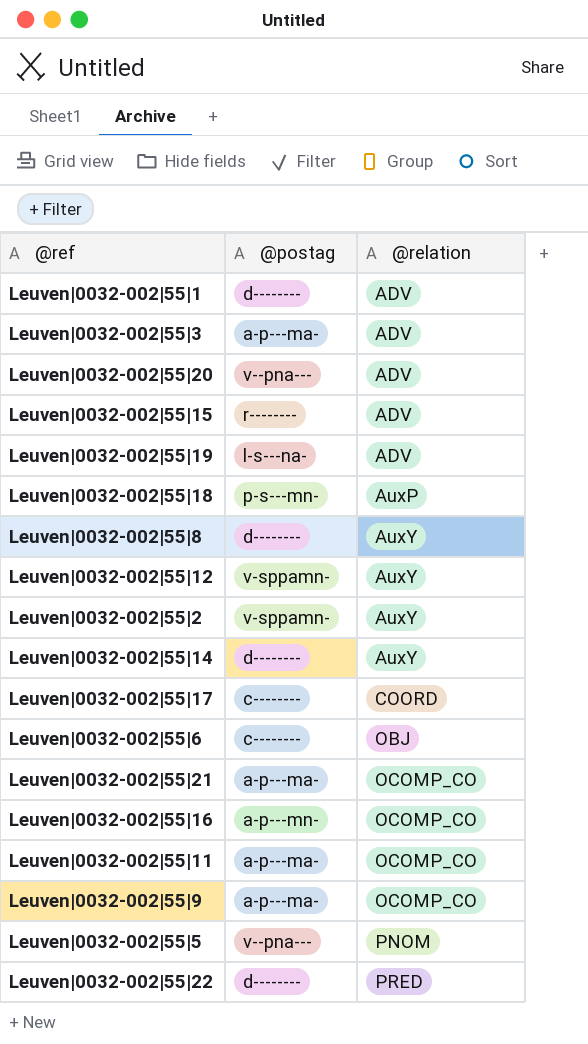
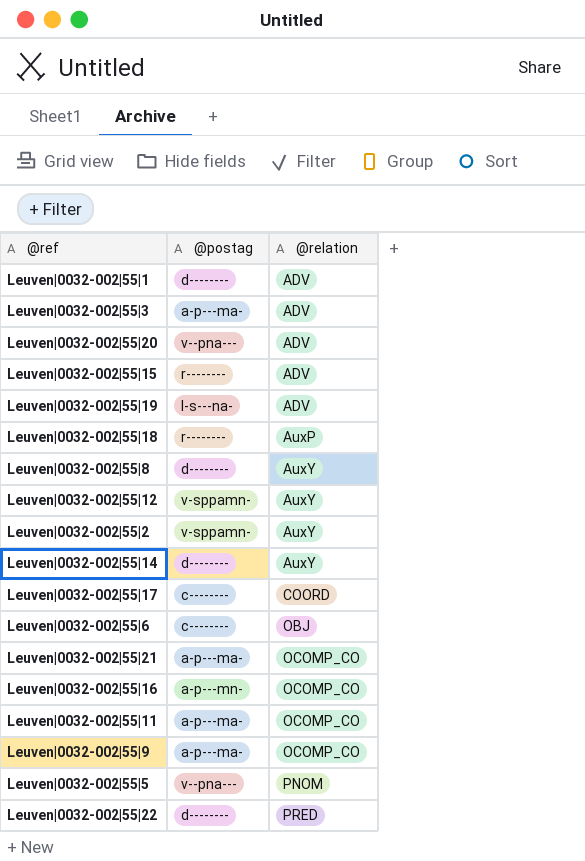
Leuven|0032-002|55|18 | @postag: p-s---mn- -> r--------

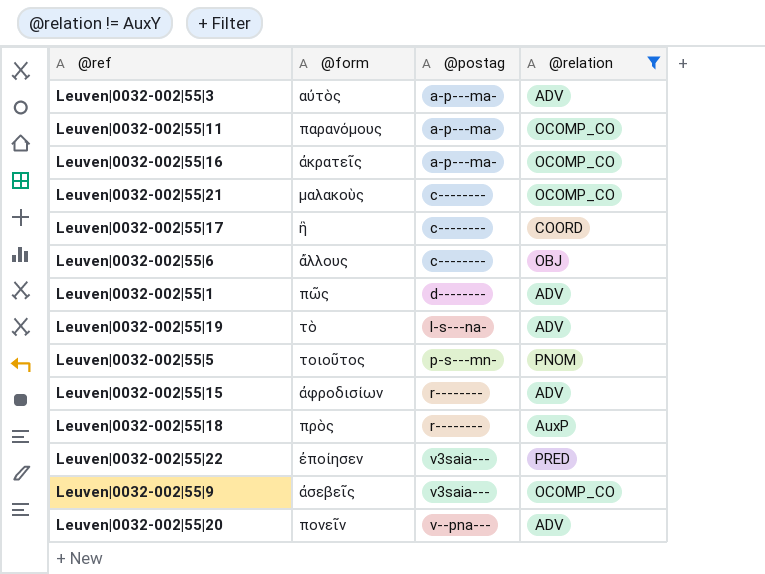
filter: none -> @relation != AuxY
row order: @relation ascending -> @postag ascending
column @form | position: none -> 2
Leuven|0032-002|55|16 | @postag: a-p---mn- -> a-p---ma-
Leuven|0032-002|55|21 | @postag: a-p---ma- -> c--------
Leuven|0032-002|55|5 | @postag: v--pna--- -> p-s---mn-
Leuven|0032-002|55|22 | @postag: d-------- -> v3saia---
Leuven|0032-002|55|9 | @postag: a-p---ma- -> v3saia---

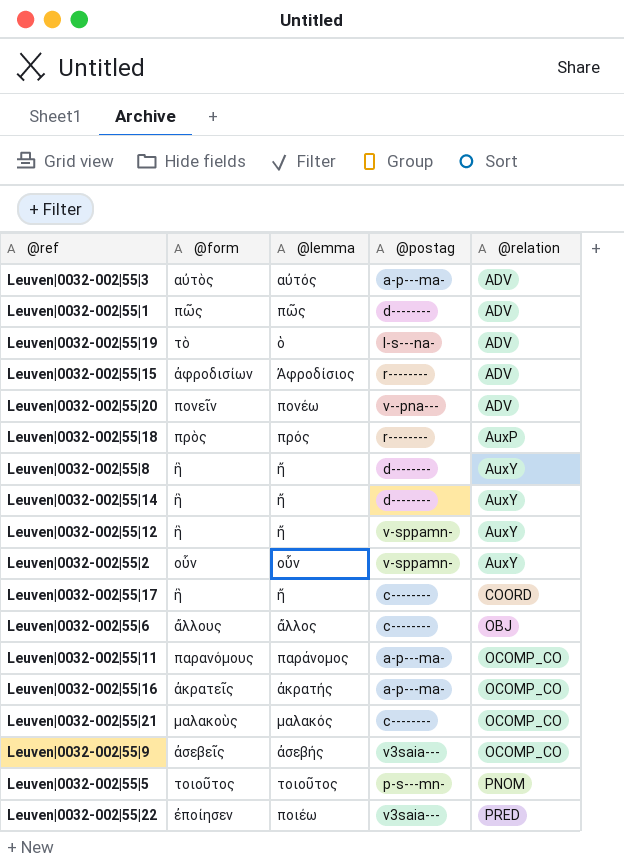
filter: @relation != AuxY -> none
row order: @postag ascending -> @relation ascending
column @lemma | position: none -> 3

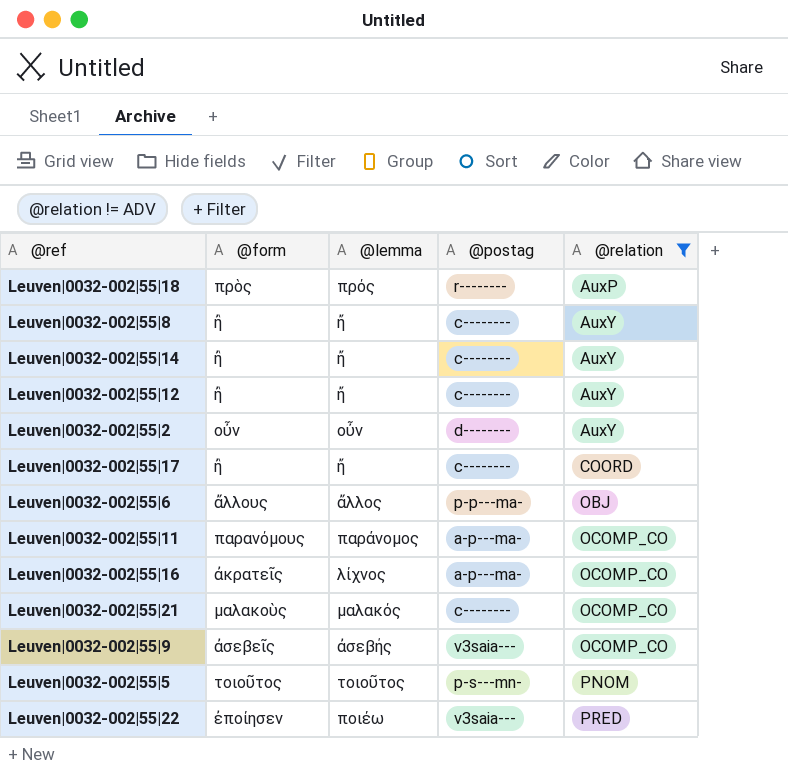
filter: none -> @relation != ADV
Leuven|0032-002|55|8 | @postag: d-------- -> c--------
Leuven|0032-002|55|14 | @postag: d-------- -> c--------
Leuven|0032-002|55|12 | @postag: v-sppamn- -> c--------
Leuven|0032-002|55|2 | @postag: v-sppamn- -> d--------
Leuven|0032-002|55|6 | @postag: c-------- -> p-p---ma-
Leuven|0032-002|55|16 | @lemma: ἀκρατής -> λίχνος

